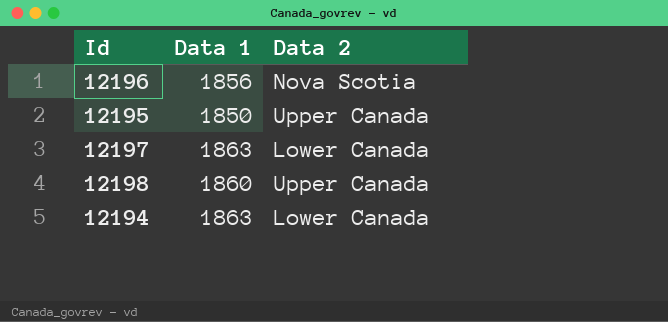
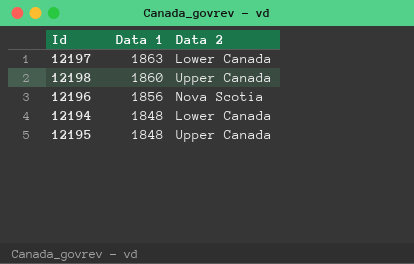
row order: none -> Data 1 descending
12194 | Data 1: 1863 -> 1848
12195 | Data 1: 1850 -> 1848

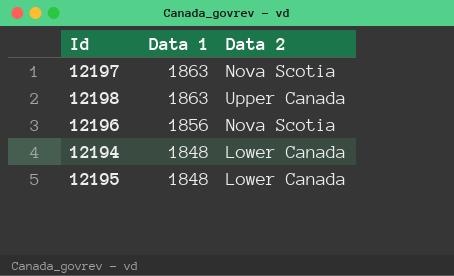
12197 | Data 2: Lower Canada -> Nova Scotia
12198 | Data 1: 1860 -> 1863
12195 | Data 2: Upper Canada -> Lower Canada

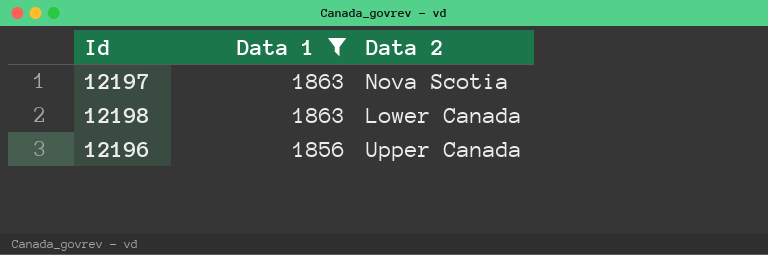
filter: none -> Data 1 != 1848
12198 | Data 2: Upper Canada -> Lower Canada
12196 | Data 2: Nova Scotia -> Upper Canada

